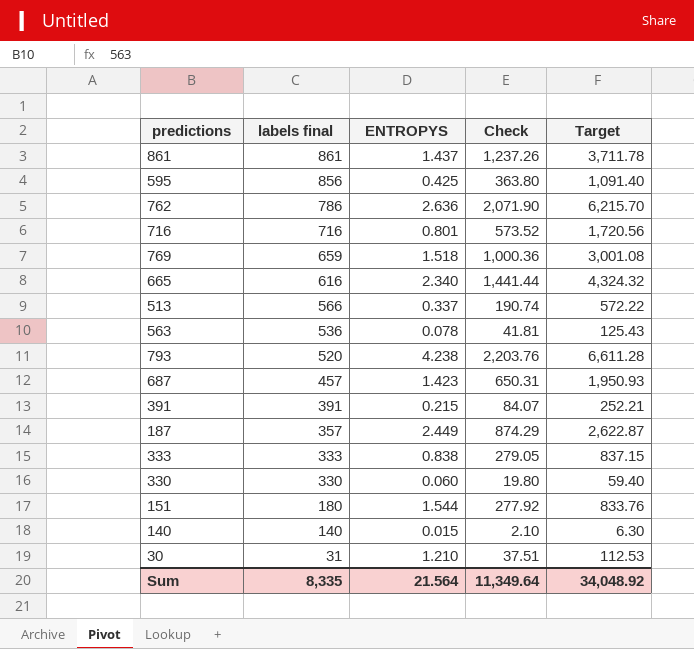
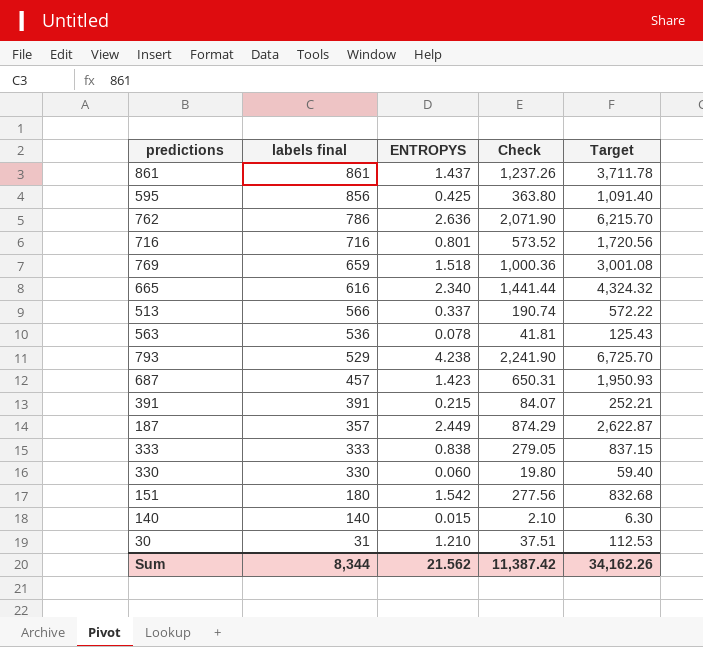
793 | labels final: 520 -> 529
793 | Check: 2,203.76 -> 2,241.90
793 | Target: 6,611.28 -> 6,725.70
151 | ENTROPYS: 1.544 -> 1.542
151 | Check: 277.92 -> 277.56
151 | Target: 833.76 -> 832.68
Sum | labels final: 8,335 -> 8,344
Sum | ENTROPYS: 21.564 -> 21.562
Sum | Check: 11,349.64 -> 11,387.42
Sum | Target: 34,048.92 -> 34,162.26

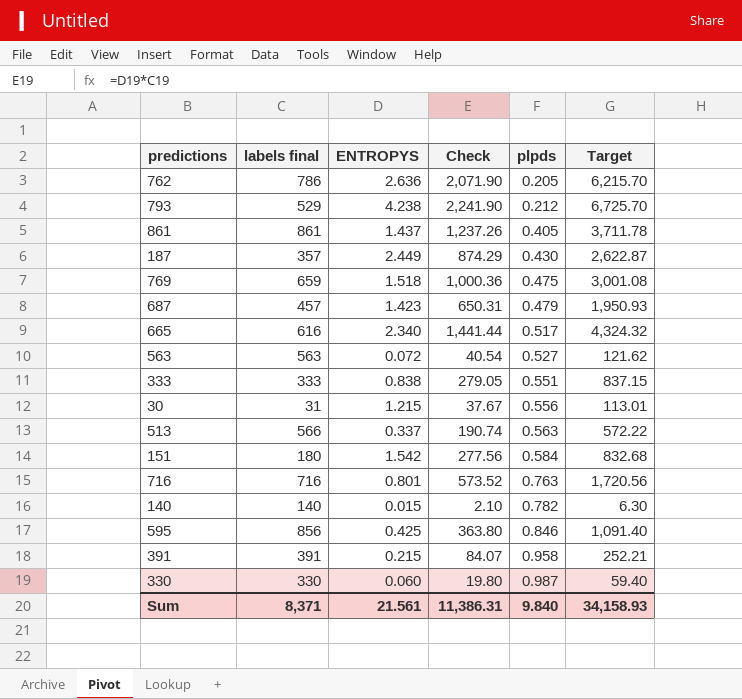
row order: labels final descending -> plpds ascending
column plpds | position: none -> 5
563 | labels final: 536 -> 563
563 | ENTROPYS: 0.078 -> 0.072
563 | Check: 41.81 -> 40.54
563 | Target: 125.43 -> 121.62
30 | ENTROPYS: 1.210 -> 1.215
30 | Check: 37.51 -> 37.67
30 | Target: 112.53 -> 113.01
Sum | labels final: 8,344 -> 8,371
Sum | ENTROPYS: 21.562 -> 21.561
Sum | Check: 11,387.42 -> 11,386.31
Sum | Target: 34,162.26 -> 34,158.93

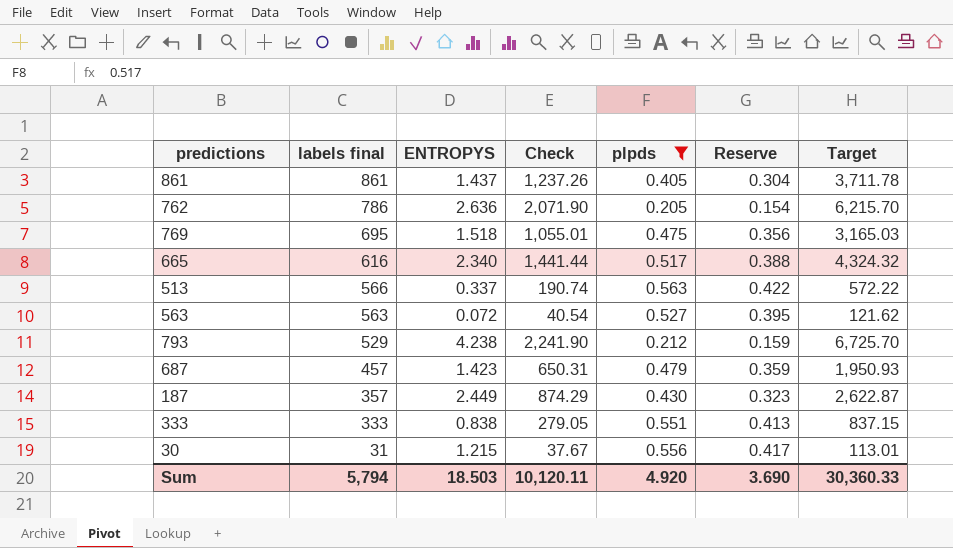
filter: none -> plpds <= 0.563
row order: plpds ascending -> labels final descending
column Reserve | formula: none -> [plpds] * 0.75
769 | labels final: 659 -> 695
769 | Check: 1,000.36 -> 1,055.01
769 | Target: 3,001.08 -> 3,165.03
Sum | labels final: 8,371 -> 5,794
Sum | ENTROPYS: 21.561 -> 18.503
Sum | Check: 11,386.31 -> 10,120.11
Sum | plpds: 9.840 -> 4.920
Sum | Target: 34,158.93 -> 30,360.33

